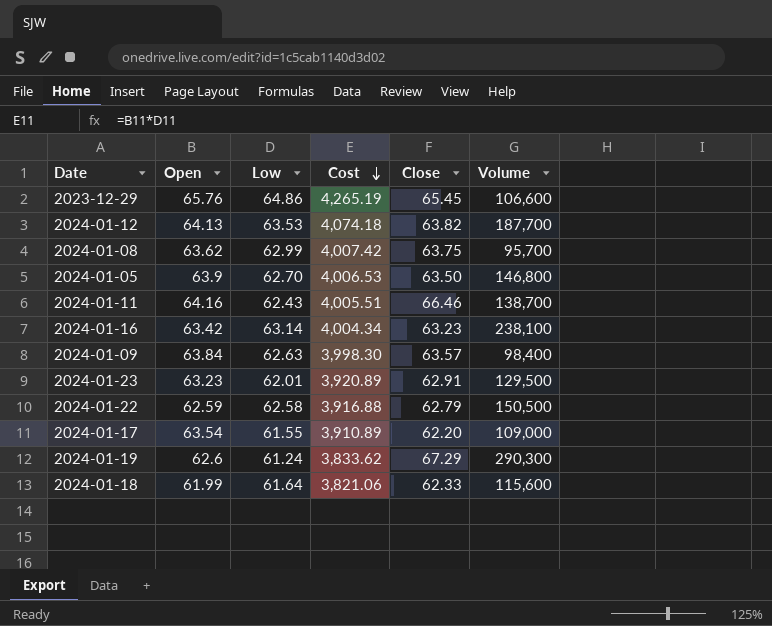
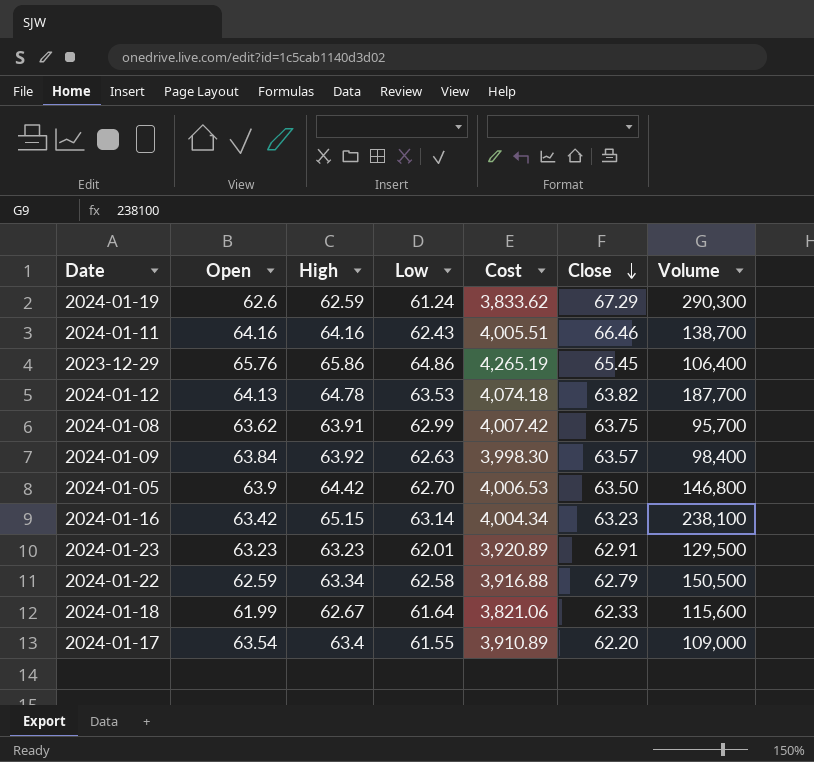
row order: Cost descending -> Close descending
column High | position: none -> 3
2023-12-29 | Volume: 106,600 -> 106,400

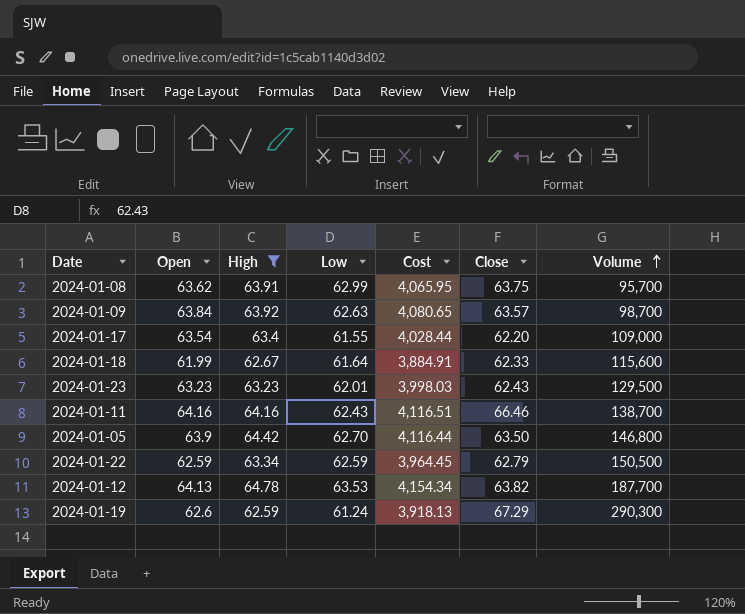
filter: none -> High <= 64.78
row order: Close descending -> Volume ascending
column Cost | formula: [Open] * [Low] -> [Open] * [High]
2024-01-09 | Volume: 98,400 -> 98,700
2024-01-23 | Close: 62.91 -> 62.43
2024-01-22 | Low: 62.58 -> 62.59

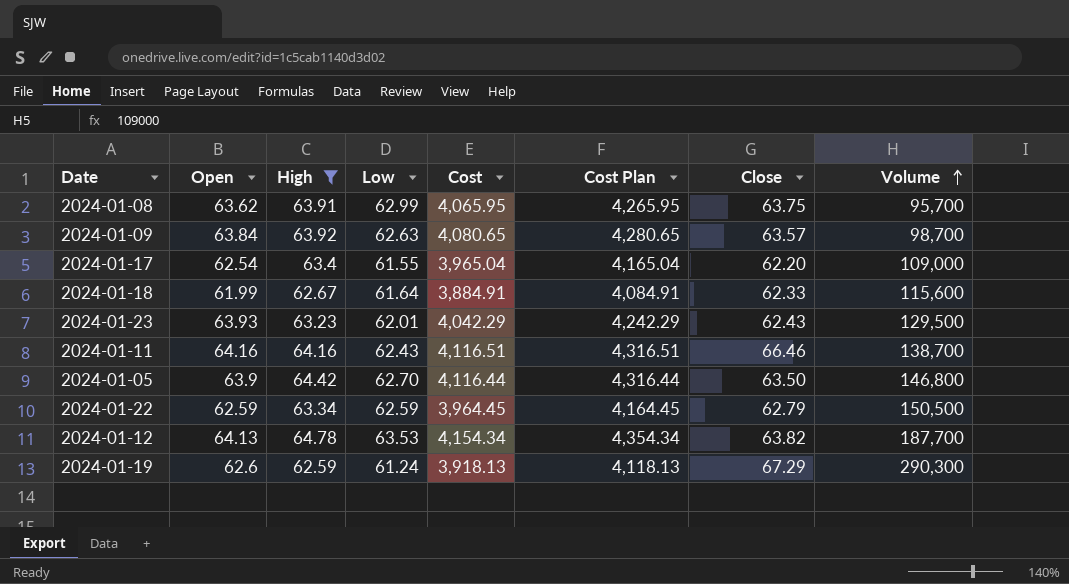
column Cost Plan | formula: none -> [Cost] + 200
2024-01-17 | Open: 63.54 -> 62.54
2024-01-17 | Cost: 4,028.44 -> 3,965.04
2024-01-23 | Open: 63.23 -> 63.93
2024-01-23 | Cost: 3,998.03 -> 4,042.29

